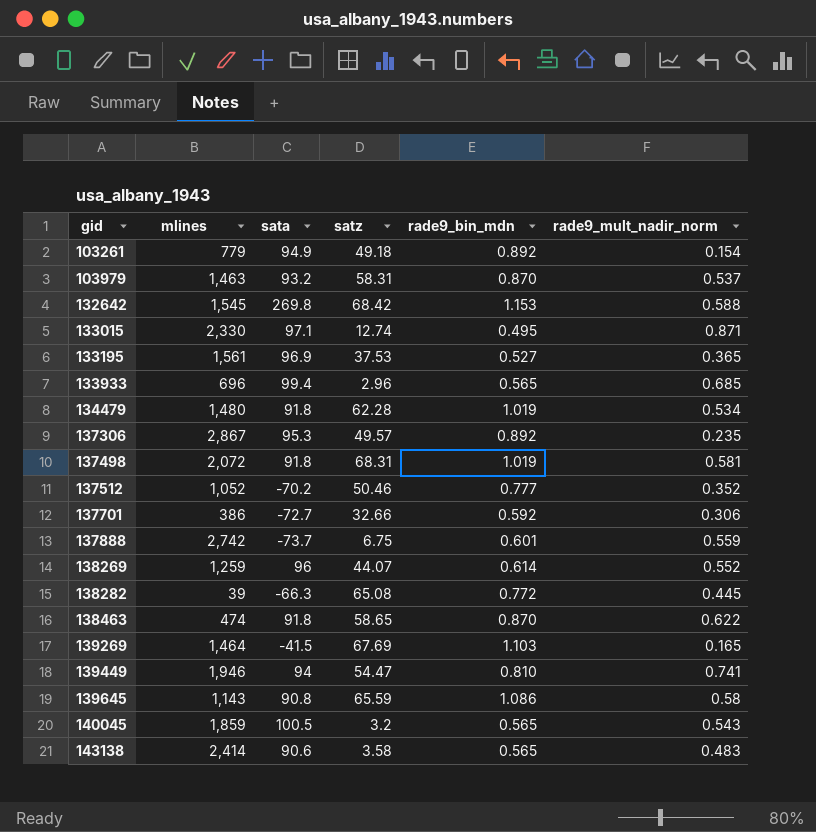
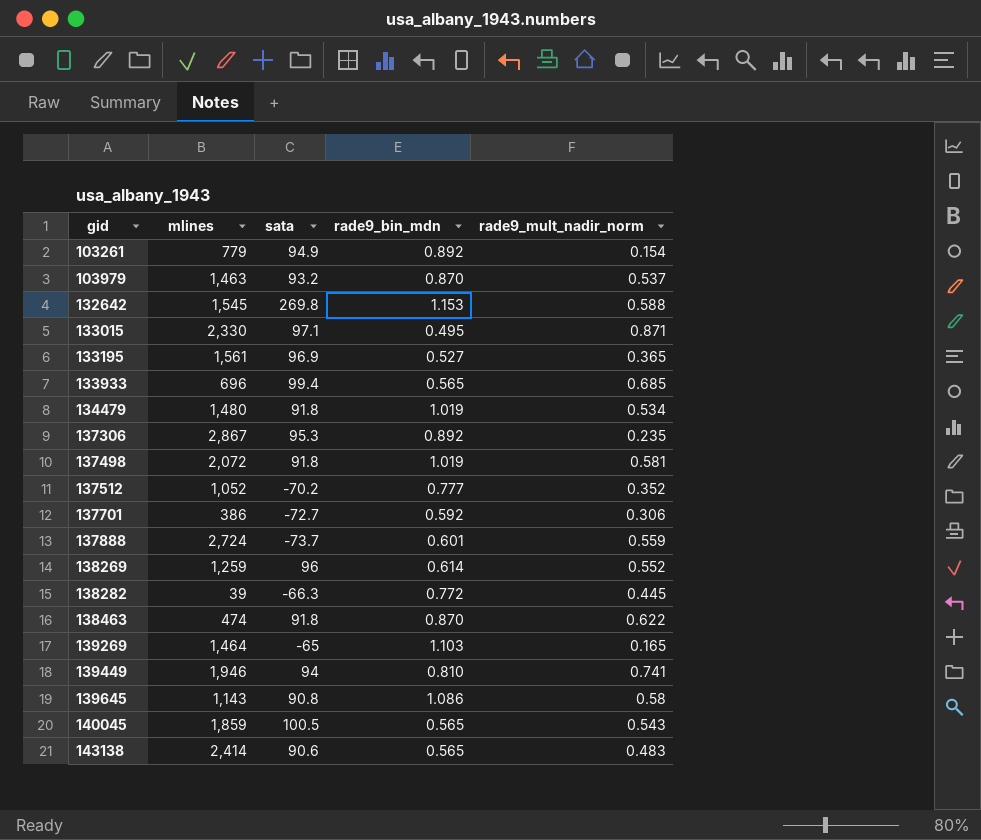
column satz | position: 4 -> none
137888 | mlines: 2,742 -> 2,724
139269 | sata: -41.5 -> -65

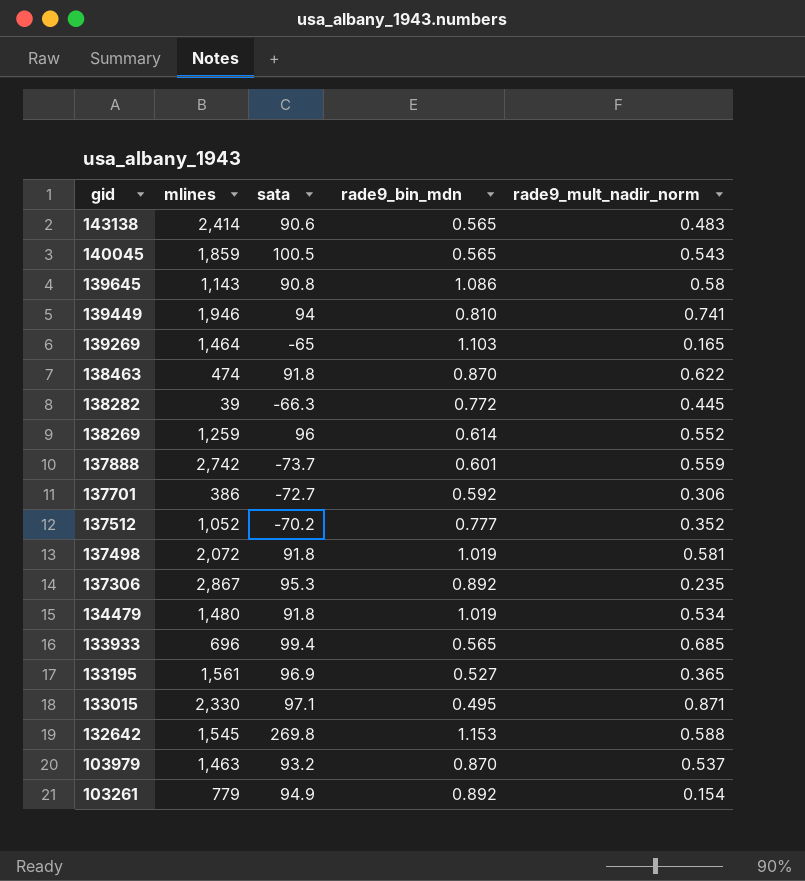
row order: gid ascending -> gid descending
137888 | mlines: 2,724 -> 2,742

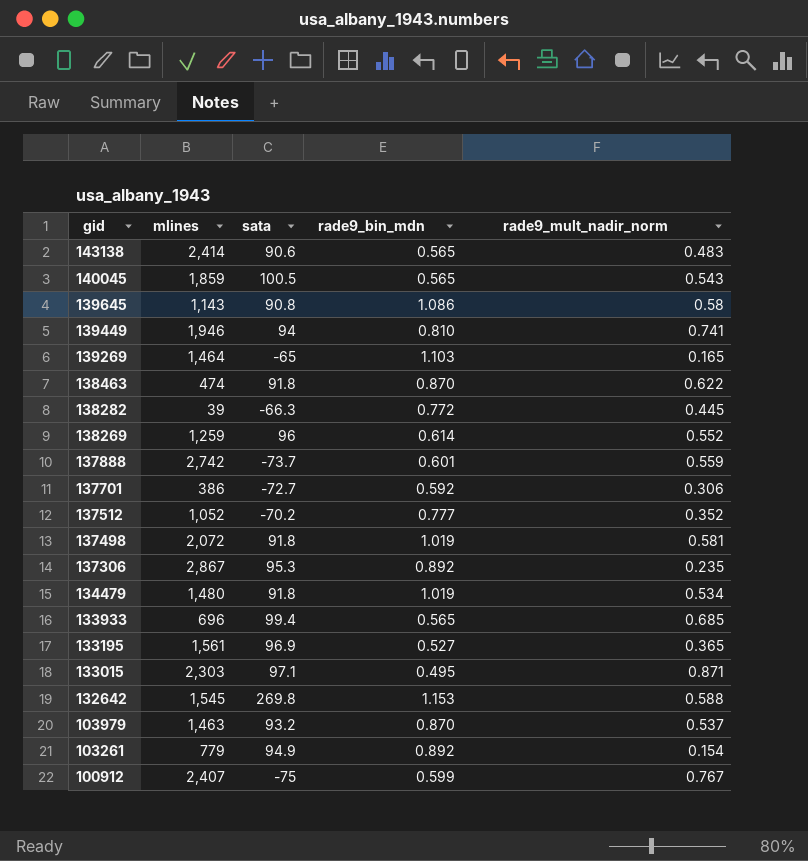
133015 | mlines: 2,330 -> 2,303
row 100912: none -> 2,407 | -75 | 0.599 | 0.767

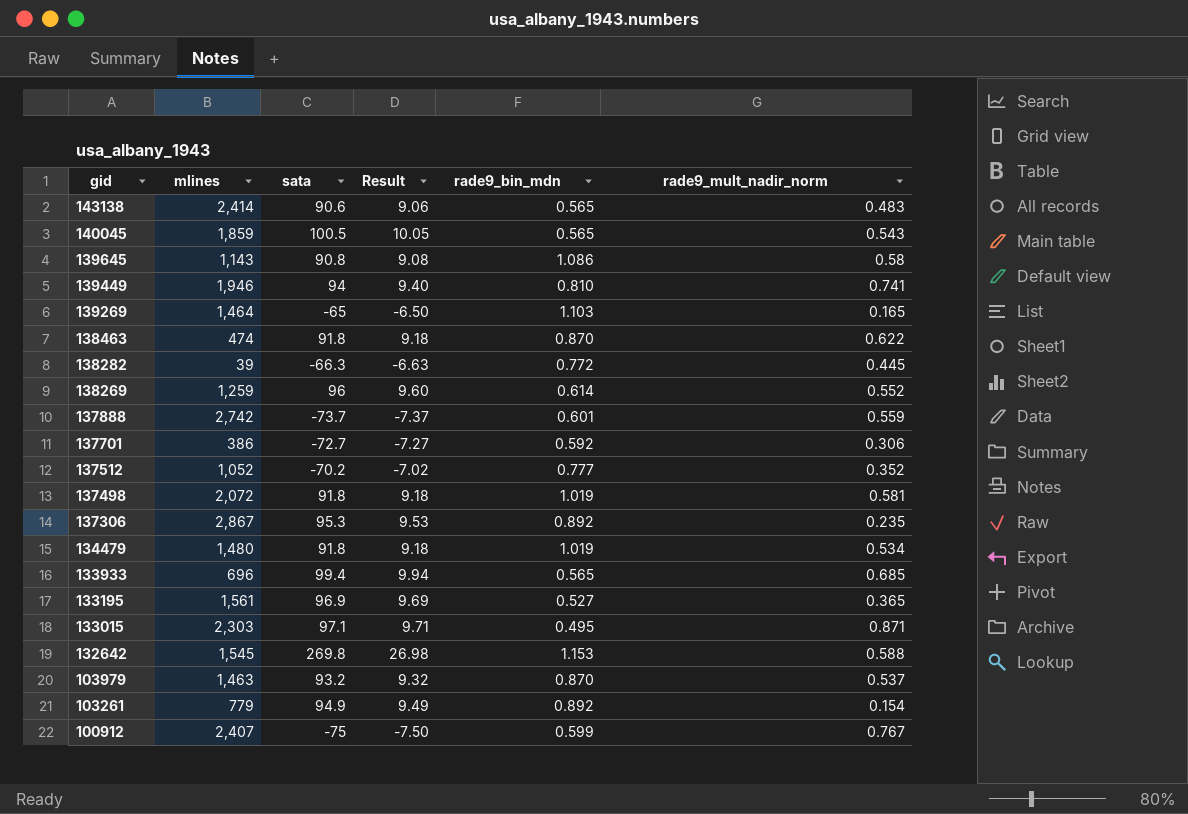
column Result | formula: none -> [sata] * 0.1

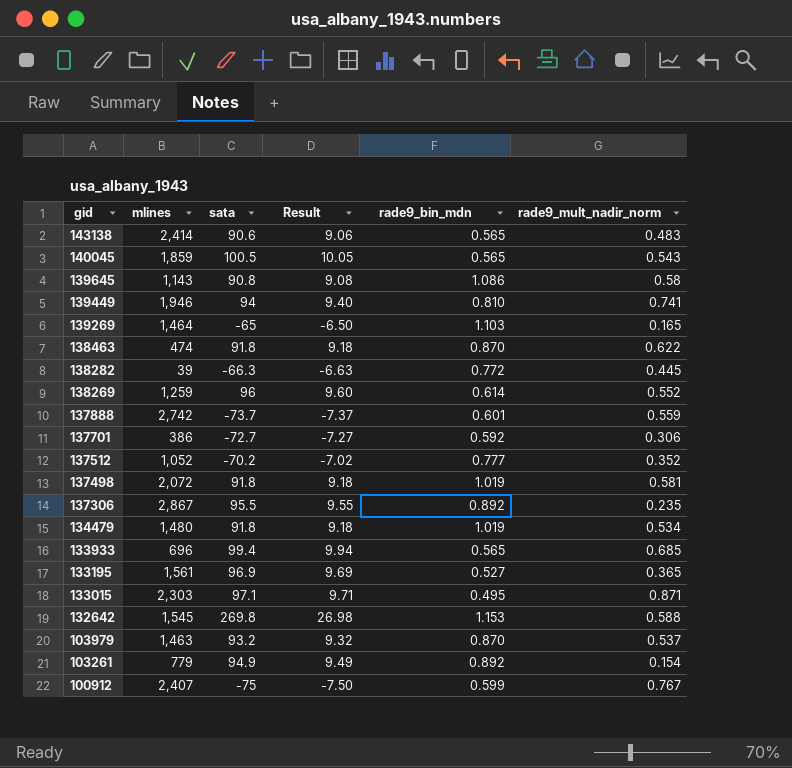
137306 | sata: 95.3 -> 95.5
137306 | Result: 9.53 -> 9.55

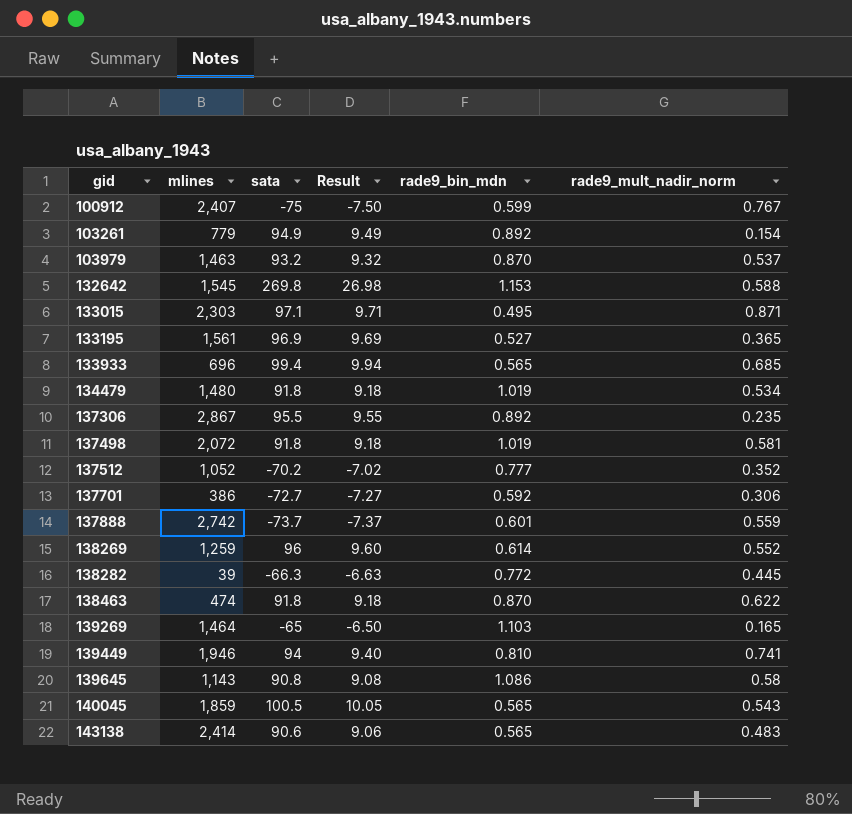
row order: gid descending -> gid ascending

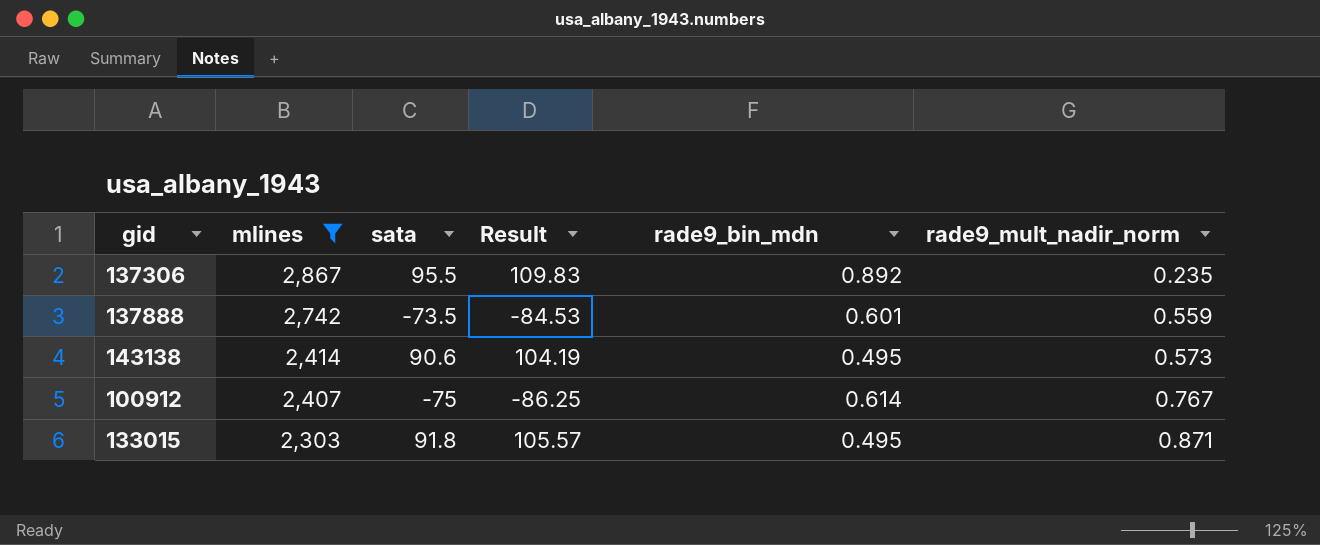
filter: none -> mlines >= 2,303
row order: gid ascending -> mlines descending
column Result | formula: [sata] * 0.1 -> [sata] * 1.15
137888 | sata: -73.7 -> -73.5
143138 | rade9_bin_mdn: 0.565 -> 0.495
143138 | rade9_mult_nadir_norm: 0.483 -> 0.573
100912 | rade9_bin_mdn: 0.599 -> 0.614
133015 | sata: 97.1 -> 91.8

